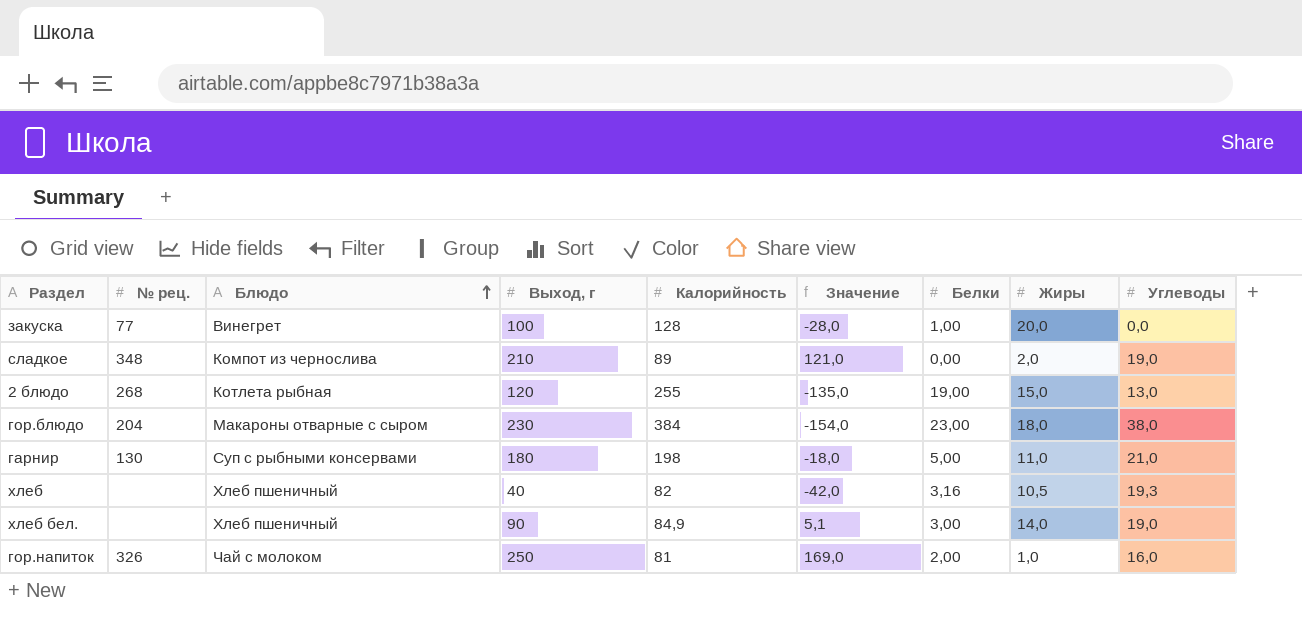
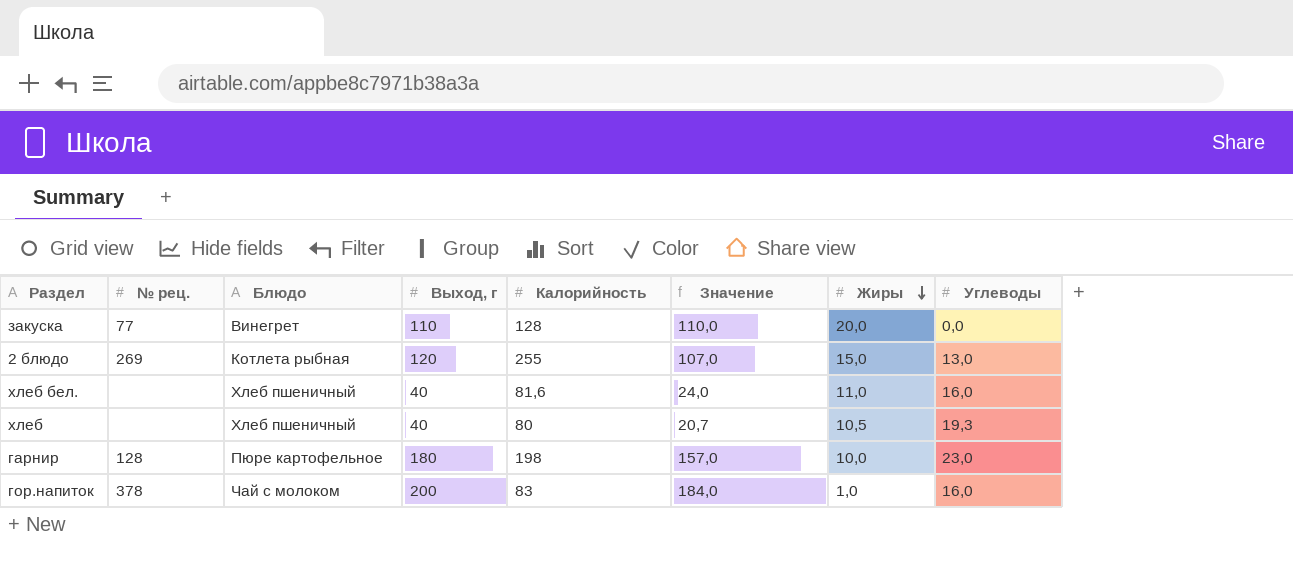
row order: Блюдо ascending -> Жиры descending
column Белки | position: 7 -> none
column Значение | formula: [Выход, г] - [Калорийность] -> [Выход, г] - [Углеводы]
row сладкое: 348 | Компот из чернослива | 210 | 89 | 121,0 | 0,00 | 2,0 | 19,0 -> none
row гор.блюдо: 204 | Макароны отварные с сыром | 230 | 384 | -154,0 | 23,00 | 18,0 | 38,0 -> none
закуска | Выход, г: 100 -> 110
2 блюдо | № рец.: 268 -> 269
хлеб бел. | Выход, г: 90 -> 40
хлеб бел. | Калорийность: 84,9 -> 81,6
хлеб бел. | Жиры: 14,0 -> 11,0
хлеб бел. | Углеводы: 19,0 -> 16,0
хлеб | Калорийность: 82 -> 80
гарнир | № рец.: 130 -> 128
гарнир | Блюдо: Суп с рыбными консервами -> Пюре картофельное
гарнир | Жиры: 11,0 -> 10,0
гарнир | Углеводы: 21,0 -> 23,0
гор.напиток | № рец.: 326 -> 378
гор.напиток | Выход, г: 250 -> 200
гор.напиток | Калорийность: 81 -> 83

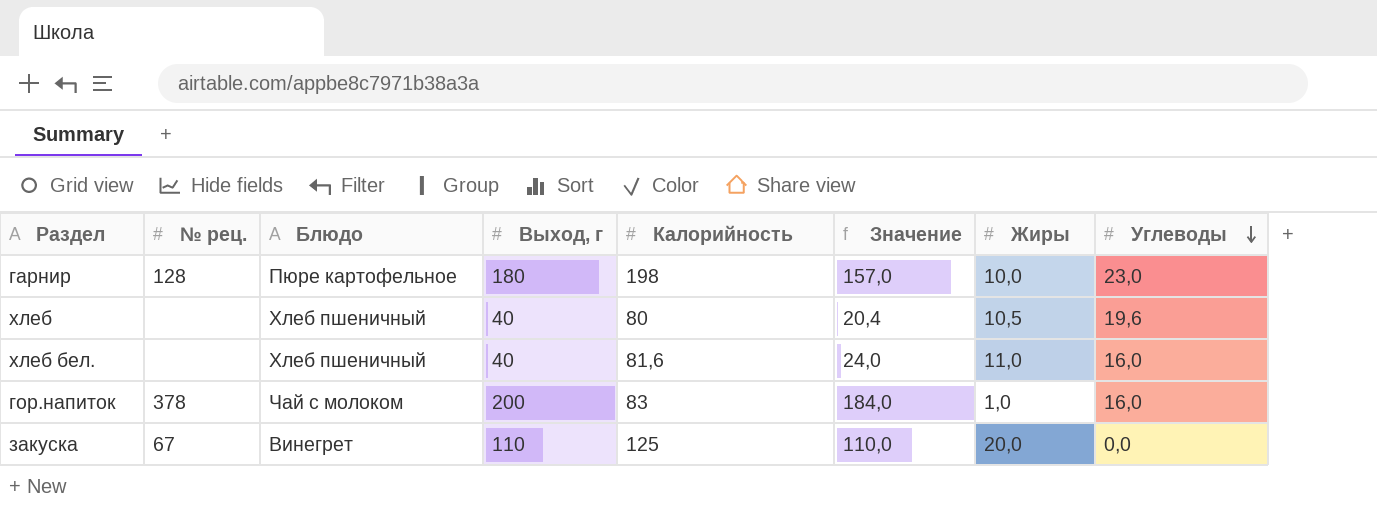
row order: Жиры descending -> Углеводы descending
row 2 блюдо: 269 | Котлета рыбная | 120 | 255 | 107,0 | 15,0 | 13,0 -> none
хлеб | Значение: 20,7 -> 20,4
хлеб | Углеводы: 19,3 -> 19,6
закуска | № рец.: 77 -> 67
закуска | Калорийность: 128 -> 125

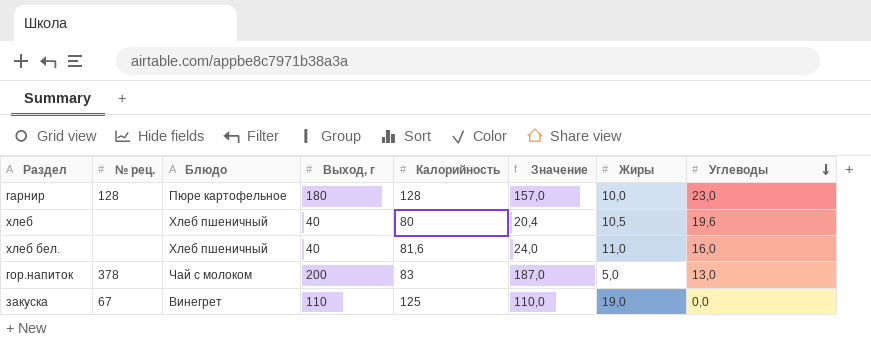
гарнир | Калорийность: 198 -> 128
гор.напиток | Значение: 184,0 -> 187,0
гор.напиток | Жиры: 1,0 -> 5,0
гор.напиток | Углеводы: 16,0 -> 13,0
закуска | Жиры: 20,0 -> 19,0

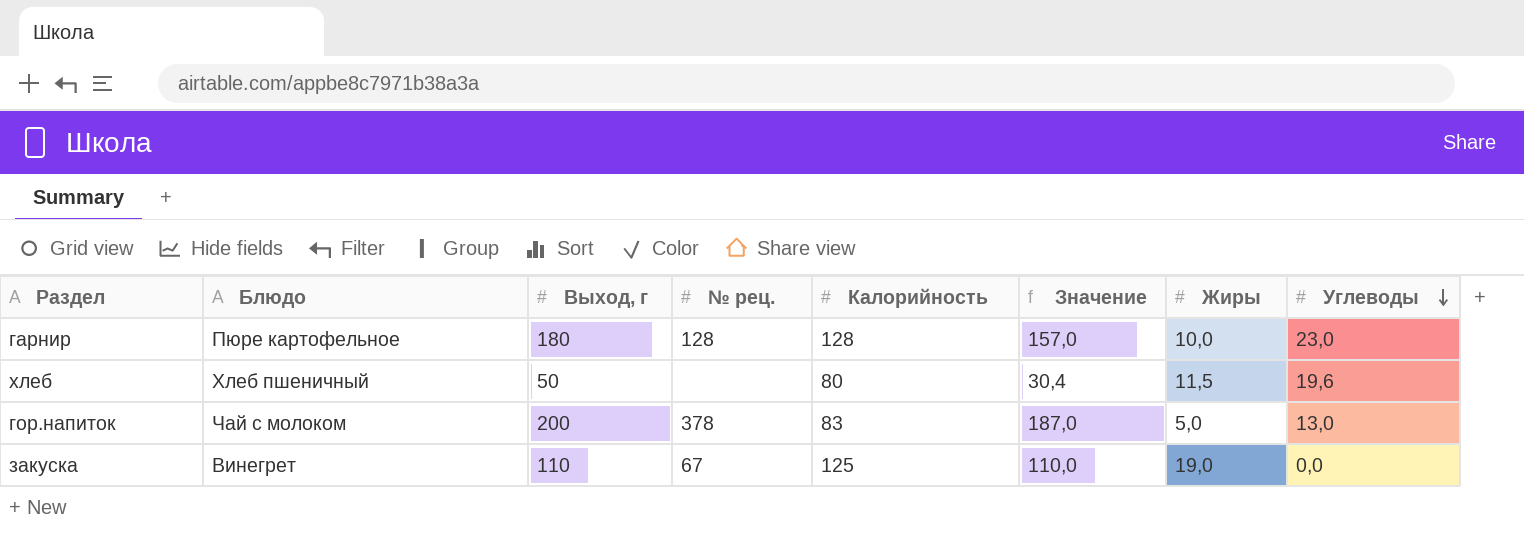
column № рец. | position: 2 -> 4
row хлеб бел.: none | Хлеб пшеничный | 40 | 81,6 | 24,0 | 11,0 | 16,0 -> none
хлеб | Выход, г: 40 -> 50
хлеб | Значение: 20,4 -> 30,4
хлеб | Жиры: 10,5 -> 11,5

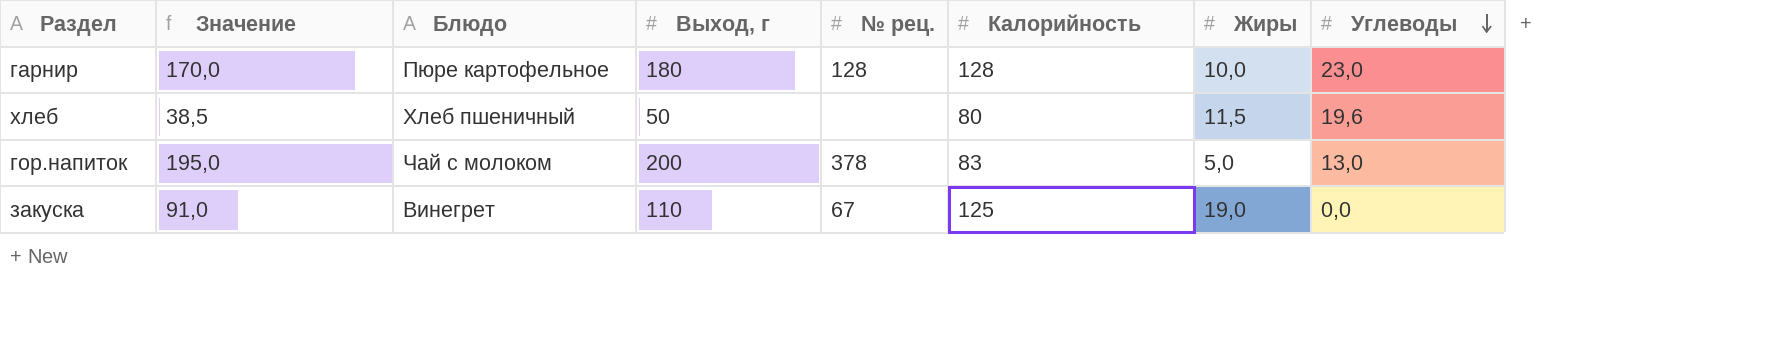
column Значение | formula: [Выход, г] - [Углеводы] -> [Выход, г] - [Жиры]
column Значение | position: 6 -> 2

